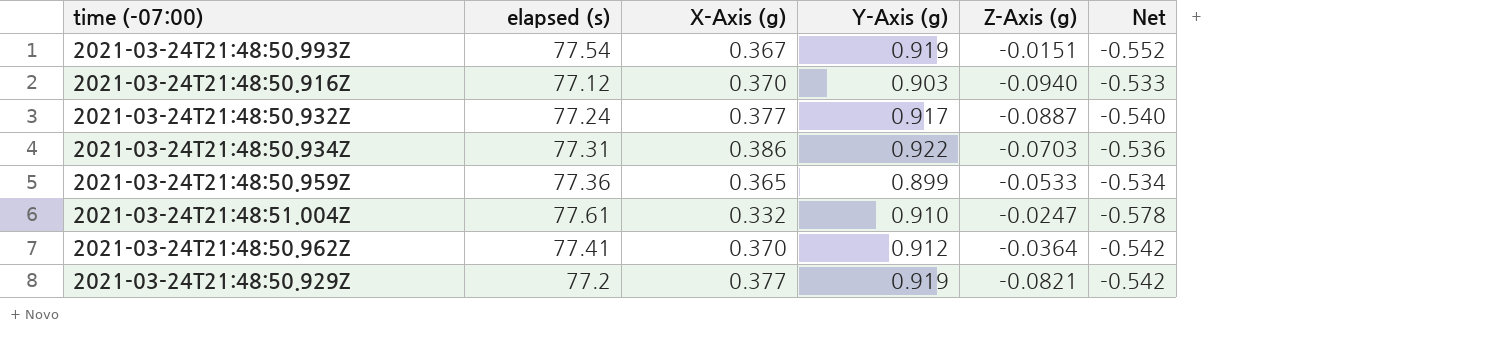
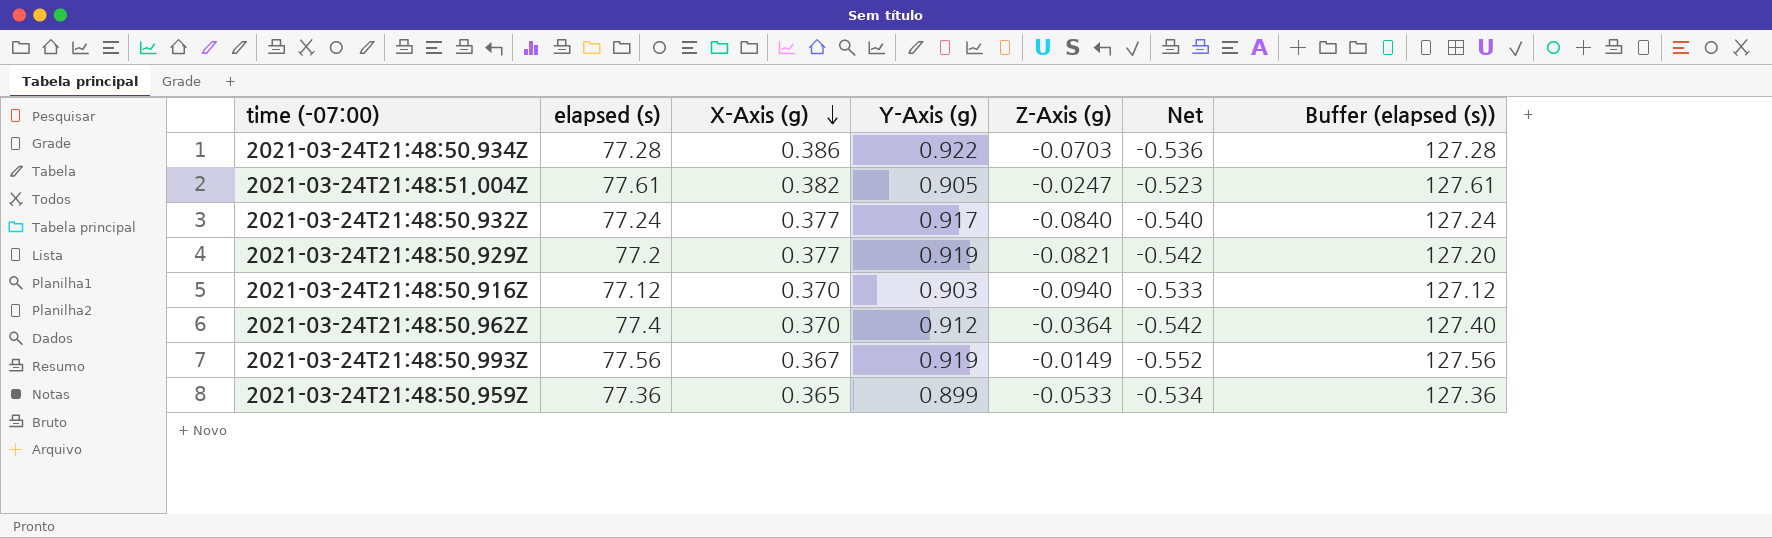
row order: none -> X-Axis (g) descending
column Buffer (elapsed (s)) | formula: none -> [elapsed (s)] + 50
2021-03-24T21:48:50.934Z | elapsed (s): 77.31 -> 77.28
2021-03-24T21:48:51.004Z | X-Axis (g): 0.332 -> 0.382
2021-03-24T21:48:51.004Z | Y-Axis (g): 0.910 -> 0.905
2021-03-24T21:48:51.004Z | Net: -0.578 -> -0.523
2021-03-24T21:48:50.932Z | Z-Axis (g): -0.0887 -> -0.0840
2021-03-24T21:48:50.962Z | elapsed (s): 77.41 -> 77.4
2021-03-24T21:48:50.993Z | elapsed (s): 77.54 -> 77.56
2021-03-24T21:48:50.993Z | Z-Axis (g): -0.0151 -> -0.0149

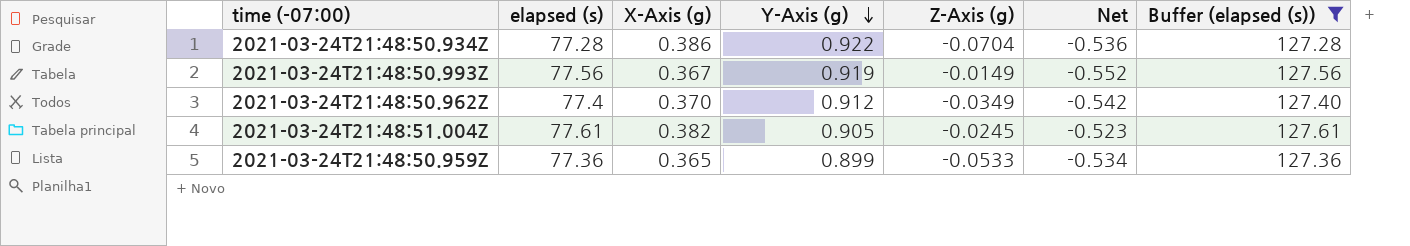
filter: none -> Buffer (elapsed (s)) >= 127.28
row order: X-Axis (g) descending -> Y-Axis (g) descending
2021-03-24T21:48:50.934Z | Z-Axis (g): -0.0703 -> -0.0704
2021-03-24T21:48:50.962Z | Z-Axis (g): -0.0364 -> -0.0349
2021-03-24T21:48:51.004Z | Z-Axis (g): -0.0247 -> -0.0245

